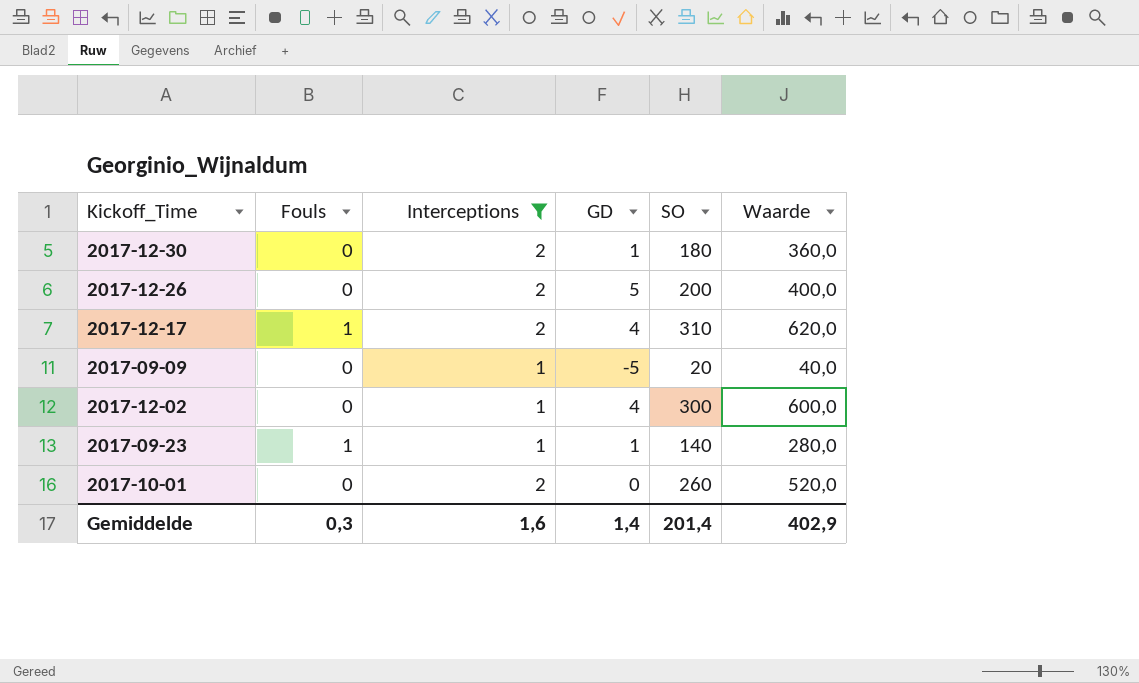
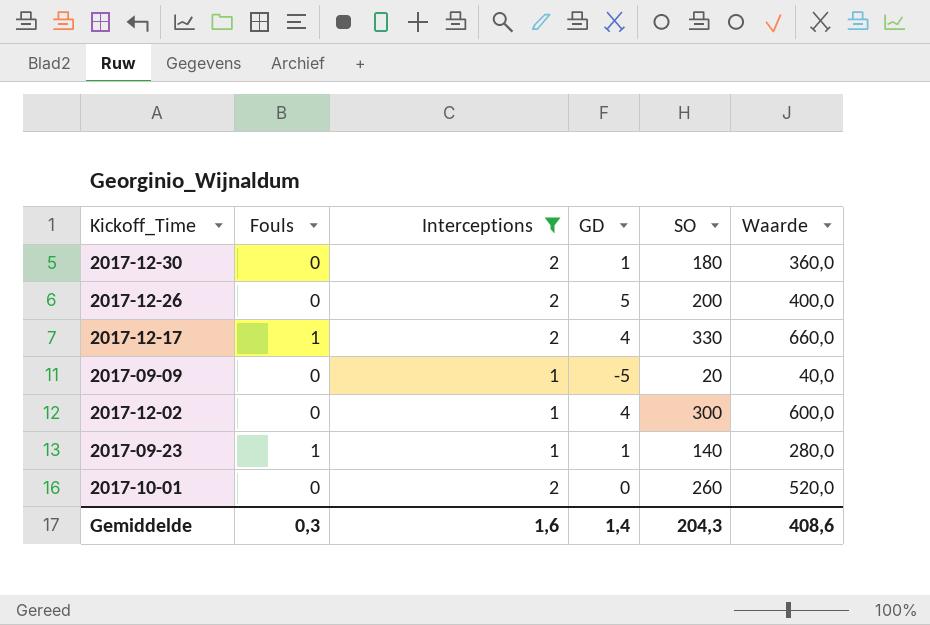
2017-12-17 | SO: 310 -> 330
2017-12-17 | Waarde: 620,0 -> 660,0
Gemiddelde | SO: 201,4 -> 204,3
Gemiddelde | Waarde: 402,9 -> 408,6

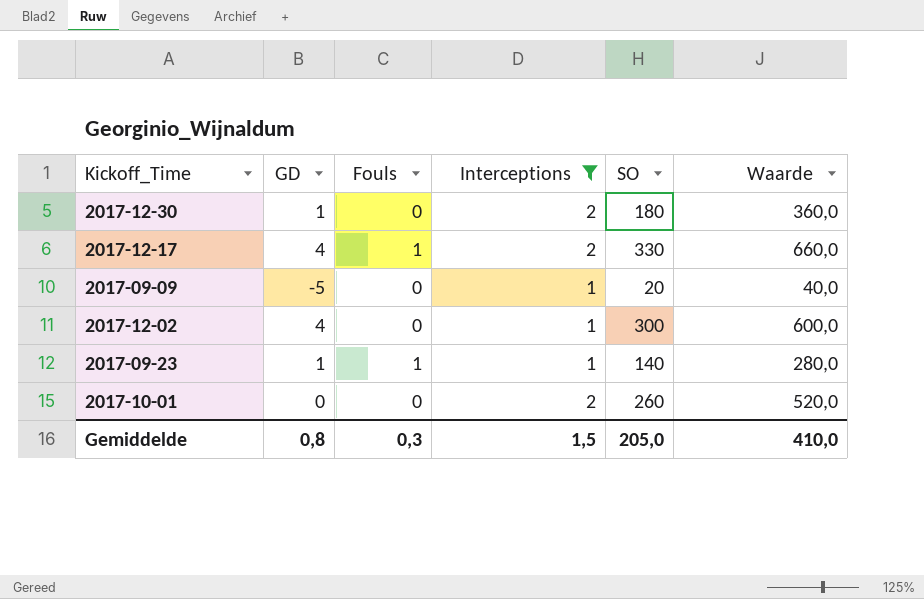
column GD | position: 4 -> 2
row 2017-12-26: 0 | 2 | 5 | 200 | 400,0 -> none
Gemiddelde | GD: 1,4 -> 0,8
Gemiddelde | Interceptions: 1,6 -> 1,5
Gemiddelde | SO: 204,3 -> 205,0
Gemiddelde | Waarde: 408,6 -> 410,0

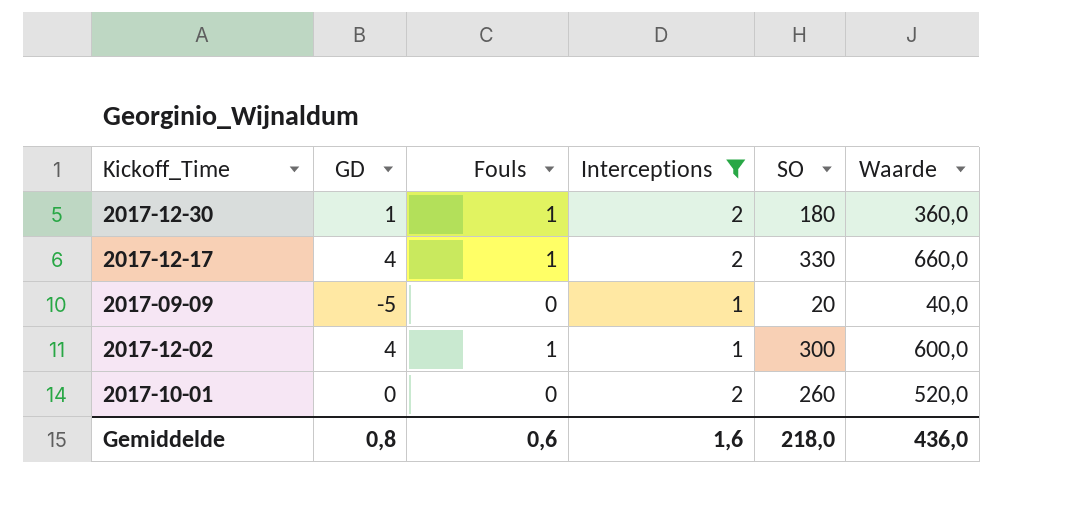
row 2017-09-23: 1 | 1 | 1 | 140 | 280,0 -> none
2017-12-30 | Fouls: 0 -> 1
2017-12-02 | Fouls: 0 -> 1
Gemiddelde | Fouls: 0,3 -> 0,6
Gemiddelde | Interceptions: 1,5 -> 1,6
Gemiddelde | SO: 205,0 -> 218,0
Gemiddelde | Waarde: 410,0 -> 436,0

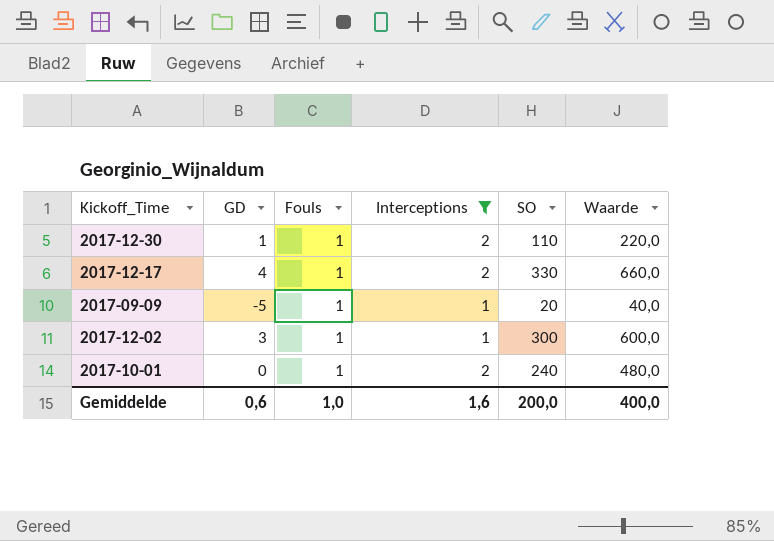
2017-12-30 | SO: 180 -> 110
2017-12-30 | Waarde: 360,0 -> 220,0
2017-09-09 | Fouls: 0 -> 1
2017-12-02 | GD: 4 -> 3
2017-10-01 | Fouls: 0 -> 1
2017-10-01 | SO: 260 -> 240
2017-10-01 | Waarde: 520,0 -> 480,0
Gemiddelde | GD: 0,8 -> 0,6
Gemiddelde | Fouls: 0,6 -> 1,0
Gemiddelde | SO: 218,0 -> 200,0
Gemiddelde | Waarde: 436,0 -> 400,0

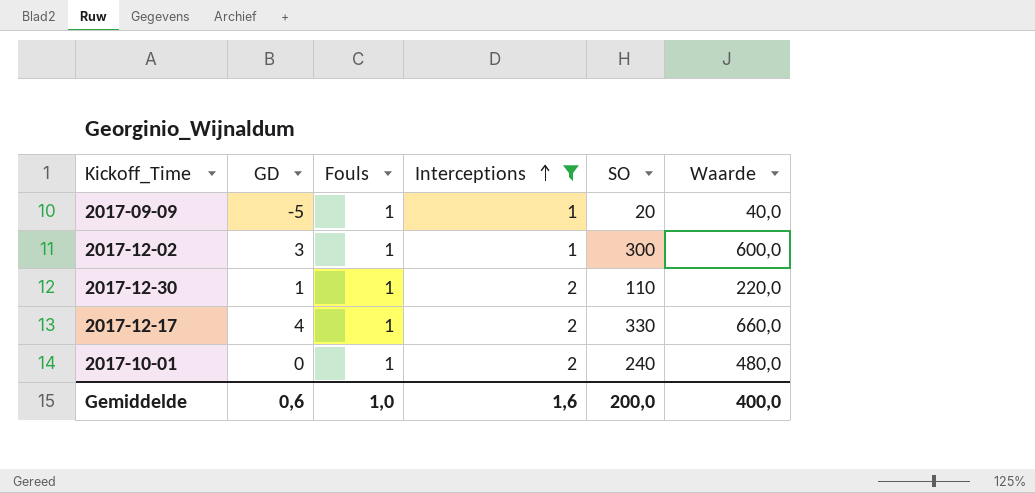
row order: none -> Interceptions ascending

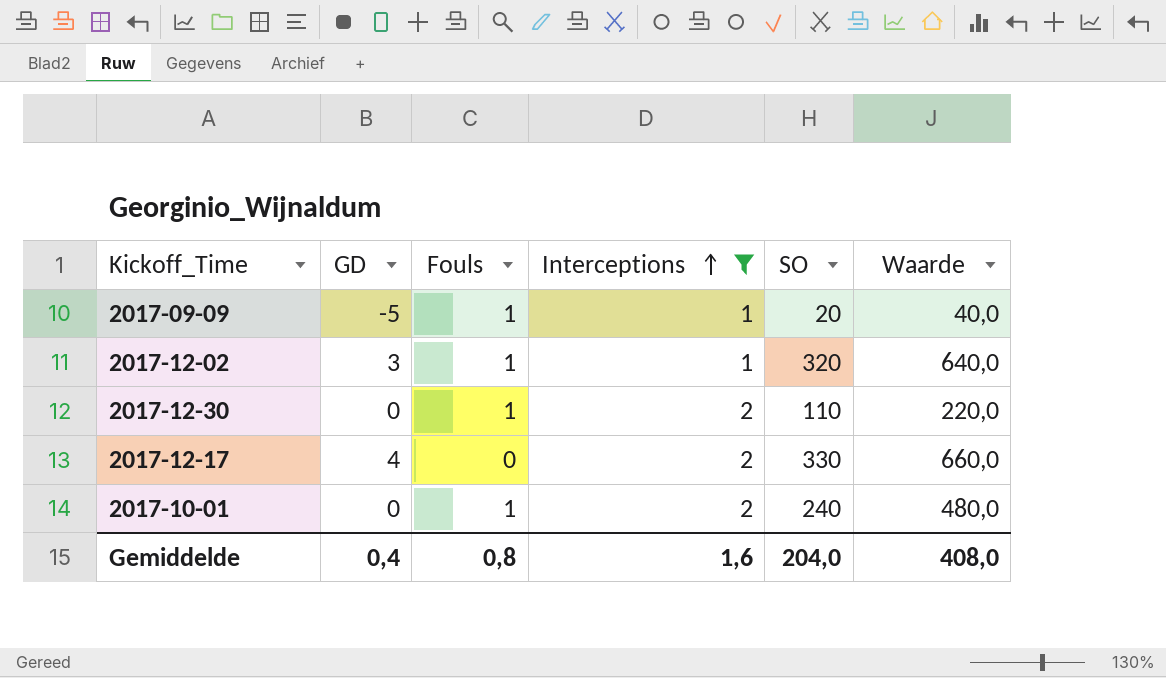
2017-12-02 | SO: 300 -> 320
2017-12-02 | Waarde: 600,0 -> 640,0
2017-12-30 | GD: 1 -> 0
2017-12-17 | Fouls: 1 -> 0
Gemiddelde | GD: 0,6 -> 0,4
Gemiddelde | Fouls: 1,0 -> 0,8
Gemiddelde | SO: 200,0 -> 204,0
Gemiddelde | Waarde: 400,0 -> 408,0

